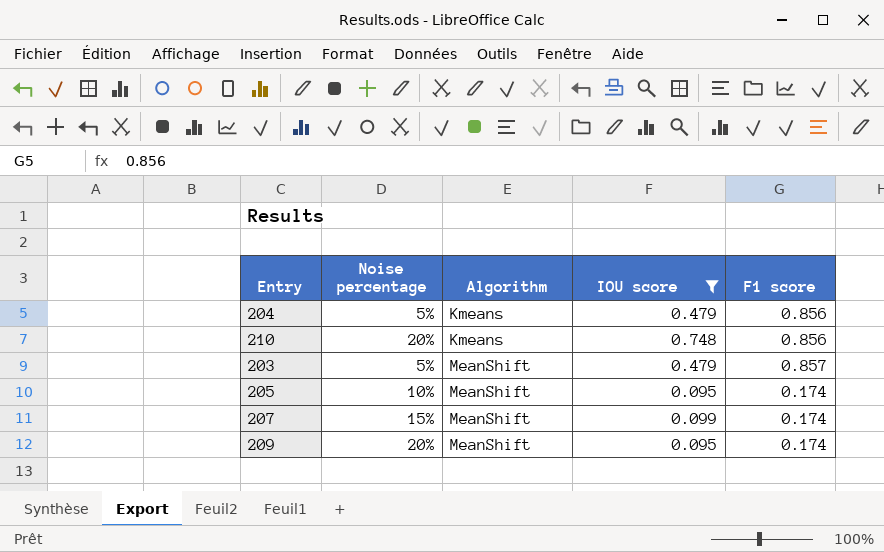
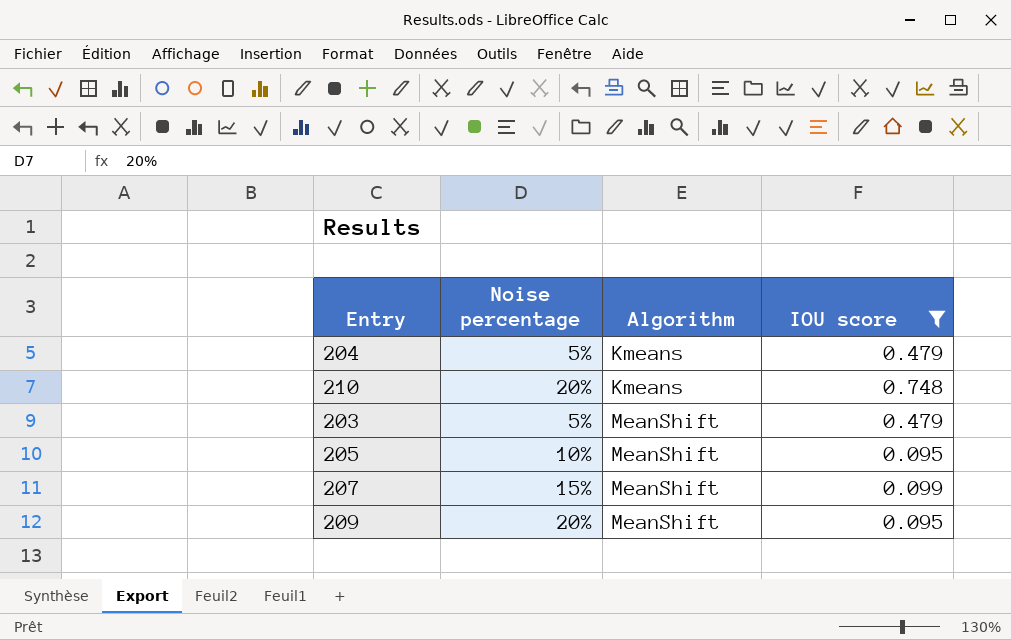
column F1 score | position: 5 -> none

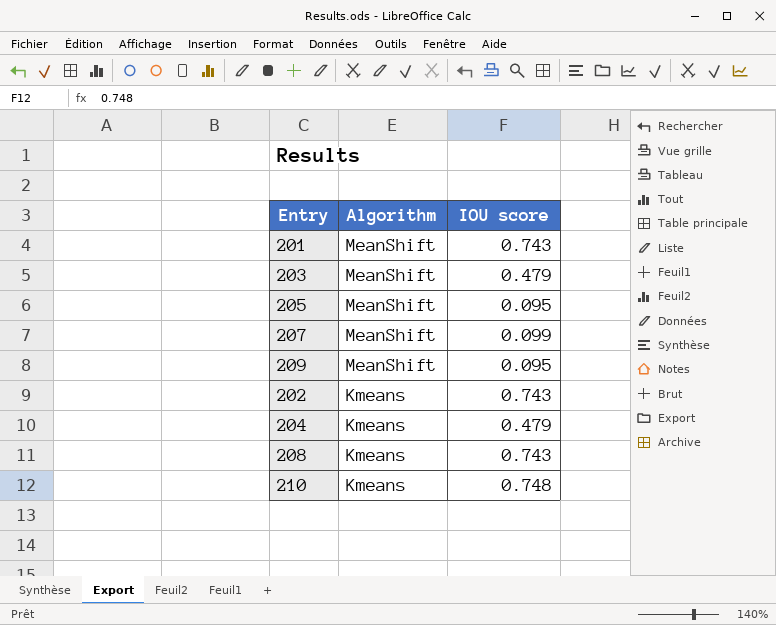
filter: IOU score != 0.743 -> none
row order: Algorithm ascending -> Algorithm descending
column Noise percentage | position: 2 -> none

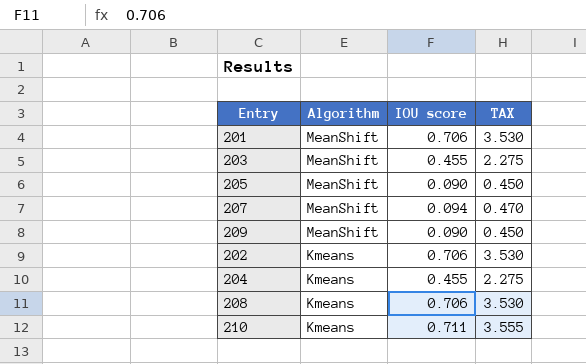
column TAX | formula: none -> [IOU score] * 5
201 | IOU score: 0.743 -> 0.706
203 | IOU score: 0.479 -> 0.455
205 | IOU score: 0.095 -> 0.090
207 | IOU score: 0.099 -> 0.094
209 | IOU score: 0.095 -> 0.090
202 | IOU score: 0.743 -> 0.706
204 | IOU score: 0.479 -> 0.455
208 | IOU score: 0.743 -> 0.706
210 | IOU score: 0.748 -> 0.711

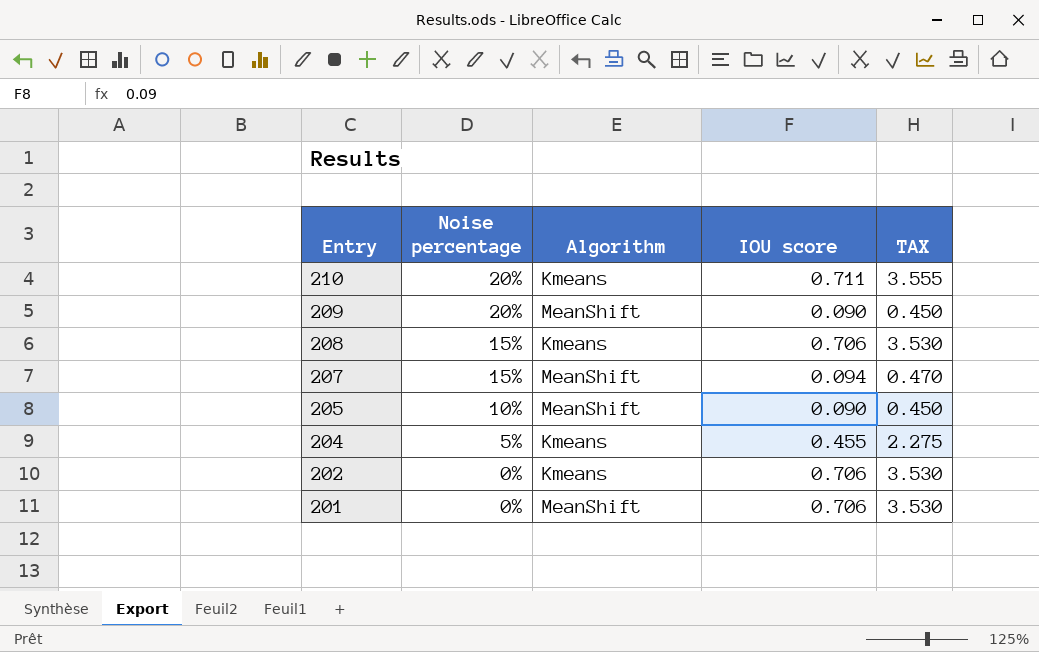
row order: Algorithm descending -> Entry descending
column Noise percentage | position: none -> 2
row 203: MeanShift | 0.455 | 2.275 -> none

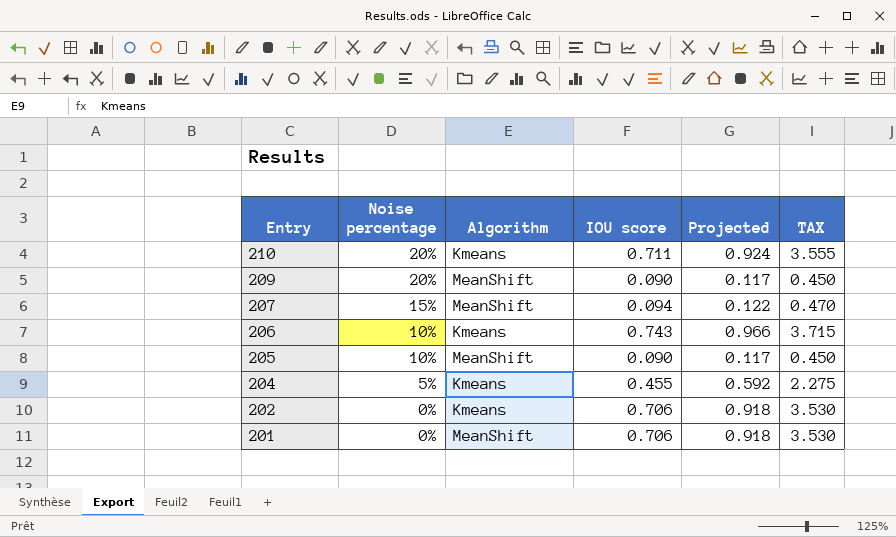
column Projected | formula: none -> [IOU score] * 1.3
row 208: 15% | Kmeans | 0.706 | 3.530 -> none
row 206: none -> 10% | Kmeans | 0.743 | 0.966 | 3.715

